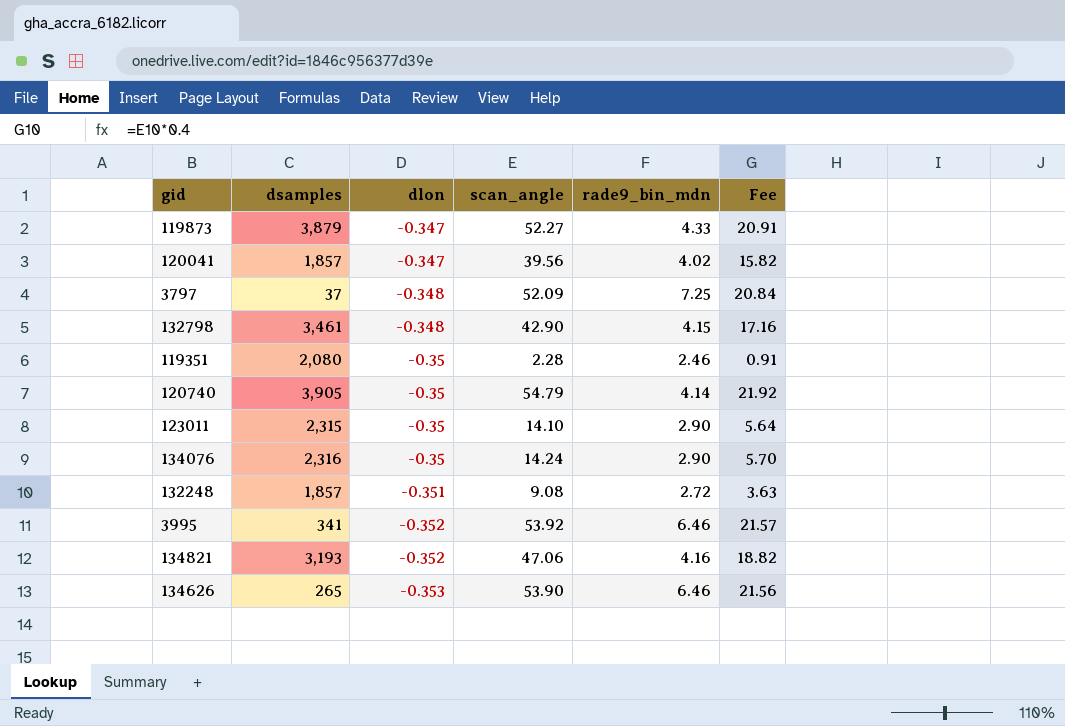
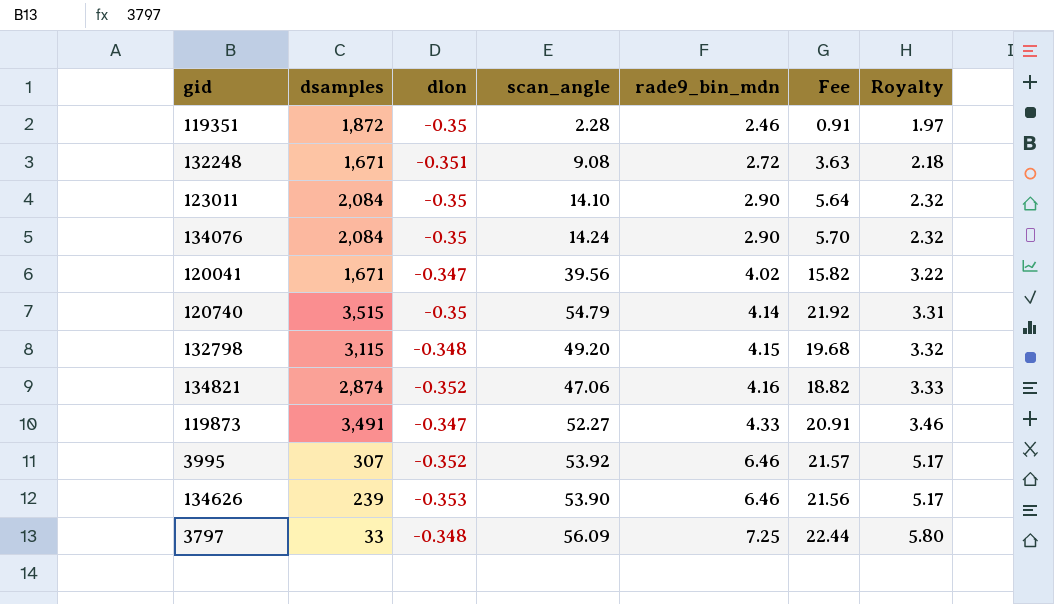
row order: dlon descending -> rade9_bin_mdn ascending
column Royalty | formula: none -> [rade9_bin_mdn] * 0.8
119351 | dsamples: 2,080 -> 1,872
132248 | dsamples: 1,857 -> 1,671
123011 | dsamples: 2,315 -> 2,084
134076 | dsamples: 2,316 -> 2,084
120041 | dsamples: 1,857 -> 1,671
120740 | dsamples: 3,905 -> 3,515
132798 | dsamples: 3,461 -> 3,115
132798 | scan_angle: 42.90 -> 49.20
132798 | Fee: 17.16 -> 19.68
134821 | dsamples: 3,193 -> 2,874
119873 | dsamples: 3,879 -> 3,491
3995 | dsamples: 341 -> 307
134626 | dsamples: 265 -> 239
3797 | dsamples: 37 -> 33
3797 | scan_angle: 52.09 -> 56.09
3797 | Fee: 20.84 -> 22.44

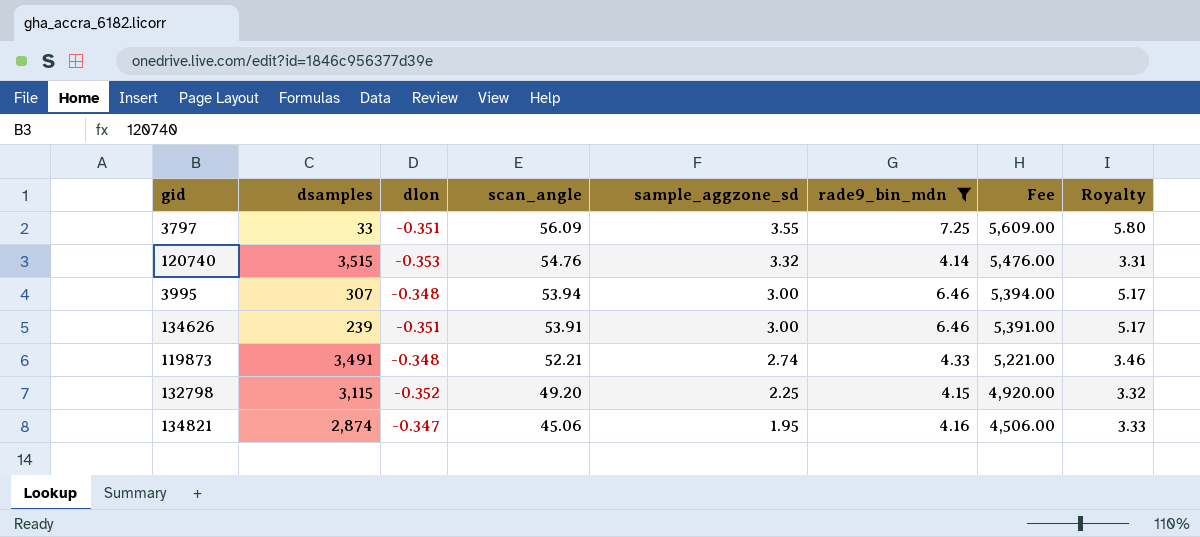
filter: none -> rade9_bin_mdn >= 4.14
row order: rade9_bin_mdn ascending -> scan_angle descending
column sample_aggzone_sd | position: none -> 5
column Fee | formula: [scan_angle] * 0.4 -> [scan_angle] * 100
3797 | dlon: -0.348 -> -0.351
120740 | dlon: -0.35 -> -0.353
120740 | scan_angle: 54.79 -> 54.76
3995 | dlon: -0.352 -> -0.348
3995 | scan_angle: 53.92 -> 53.94
134626 | dlon: -0.353 -> -0.351
134626 | scan_angle: 53.90 -> 53.91
119873 | dlon: -0.347 -> -0.348
119873 | scan_angle: 52.27 -> 52.21
132798 | dlon: -0.348 -> -0.352
134821 | dlon: -0.352 -> -0.347
134821 | scan_angle: 47.06 -> 45.06

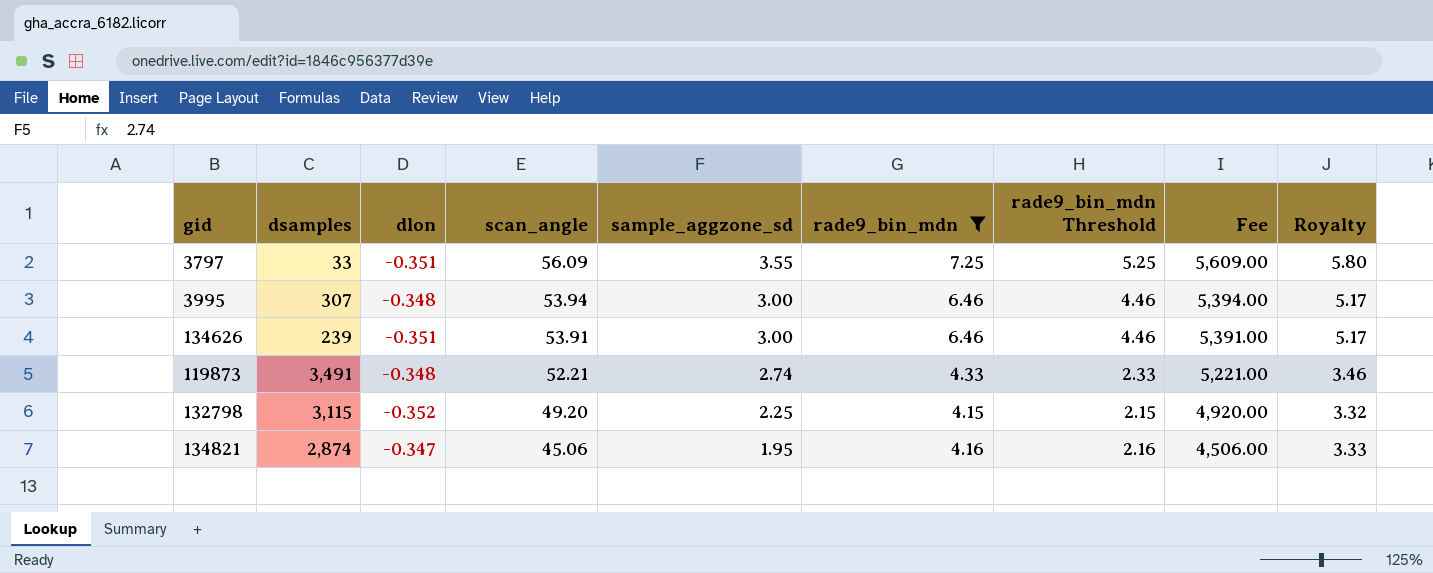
column rade9_bin_mdn Threshold | formula: none -> [rade9_bin_mdn] - 2
row 120740: 3,515 | -0.353 | 54.76 | 3.32 | 4.14 | 5,476.00 | 3.31 -> none

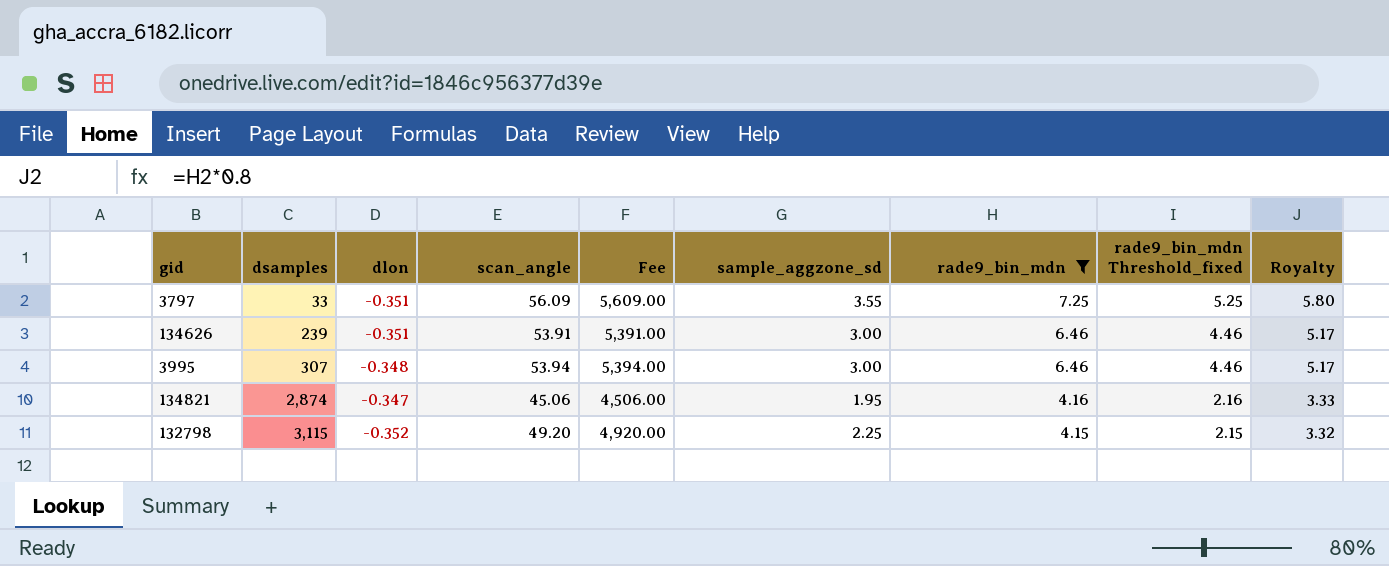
row order: scan_angle descending -> dsamples ascending
column Fee | position: 8 -> 5
column name: rade9_bin_mdn Threshold -> rade9_bin_mdn Threshold_fixed
row 119873: 3,491 | -0.348 | 52.21 | 2.74 | 4.33 | 2.33 | 5,221.00 | 3.46 -> none

